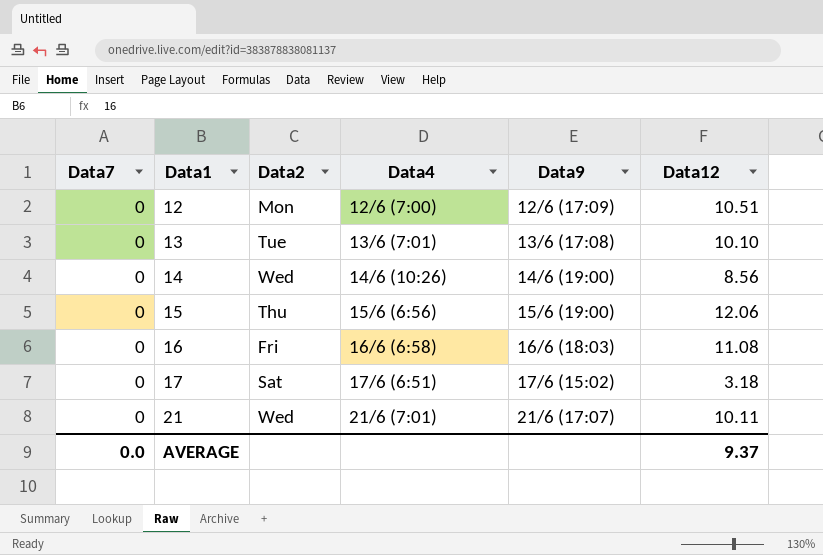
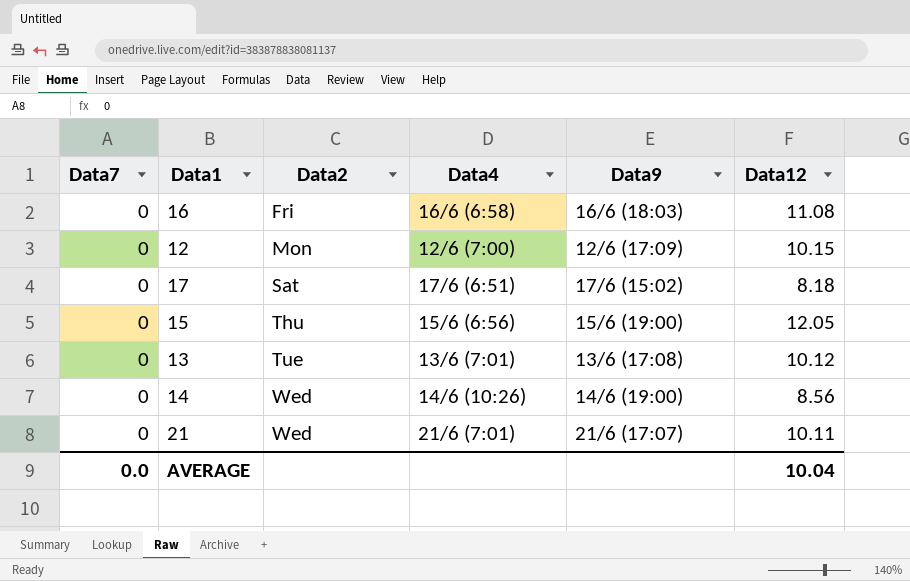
row order: Data1 ascending -> Data2 ascending
12 | Data12: 10.51 -> 10.15
17 | Data12: 3.18 -> 8.18
15 | Data12: 12.06 -> 12.05
13 | Data12: 10.10 -> 10.12
AVERAGE | Data12: 9.37 -> 10.04

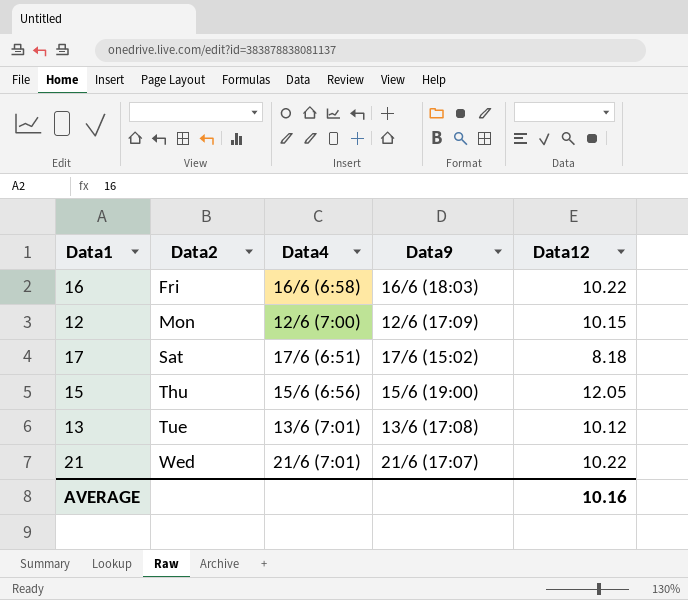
column Data7 | position: 1 -> none
row 14: 0 | Wed | 14/6 (10:26) | 14/6 (19:00) | 8.56 -> none
16 | Data12: 11.08 -> 10.22
21 | Data12: 10.11 -> 10.22
AVERAGE | Data12: 10.04 -> 10.16

